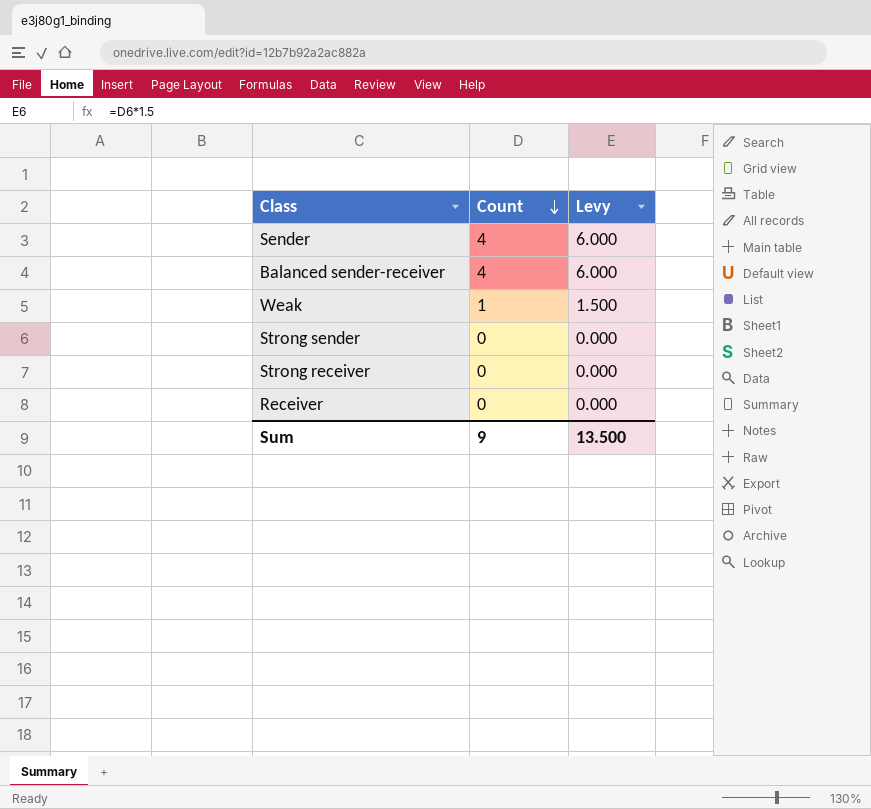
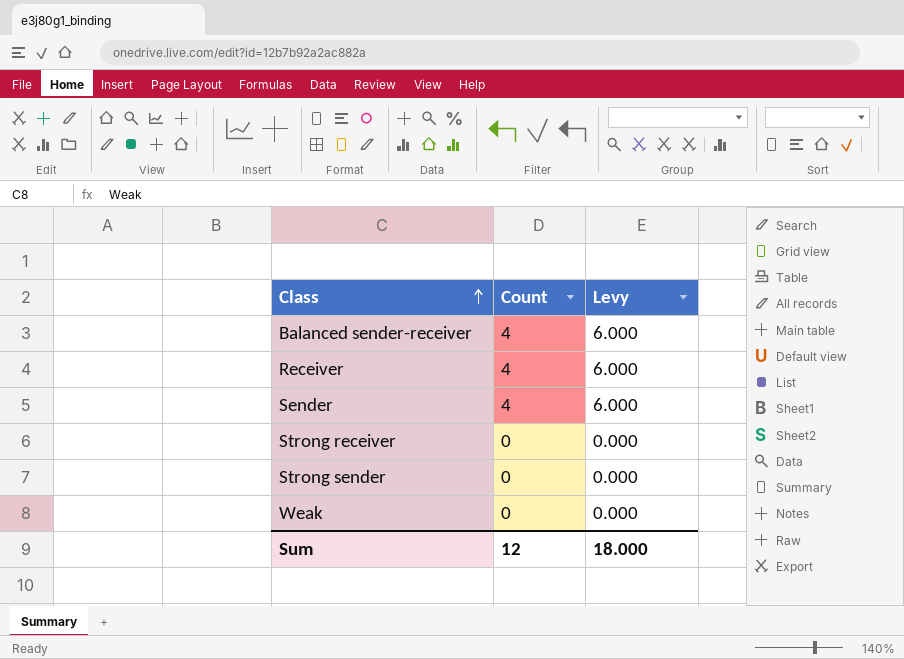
row order: Count descending -> Class ascending
Receiver | Count: 0 -> 4
Receiver | Levy: 0.000 -> 6.000
Weak | Count: 1 -> 0
Weak | Levy: 1.500 -> 0.000
Sum | Count: 9 -> 12
Sum | Levy: 13.500 -> 18.000

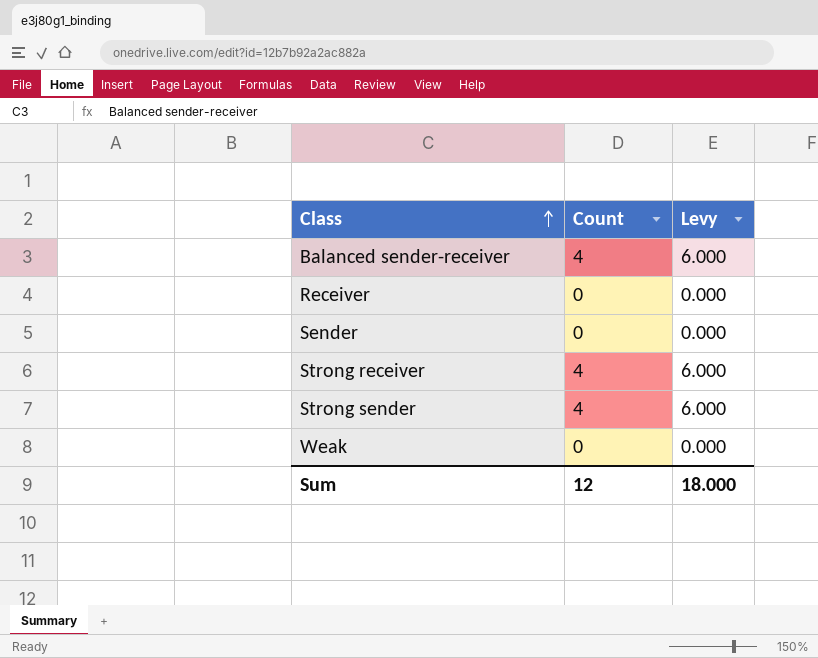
Receiver | Count: 4 -> 0
Receiver | Levy: 6.000 -> 0.000
Sender | Count: 4 -> 0
Sender | Levy: 6.000 -> 0.000
Strong receiver | Count: 0 -> 4
Strong receiver | Levy: 0.000 -> 6.000
Strong sender | Count: 0 -> 4
Strong sender | Levy: 0.000 -> 6.000

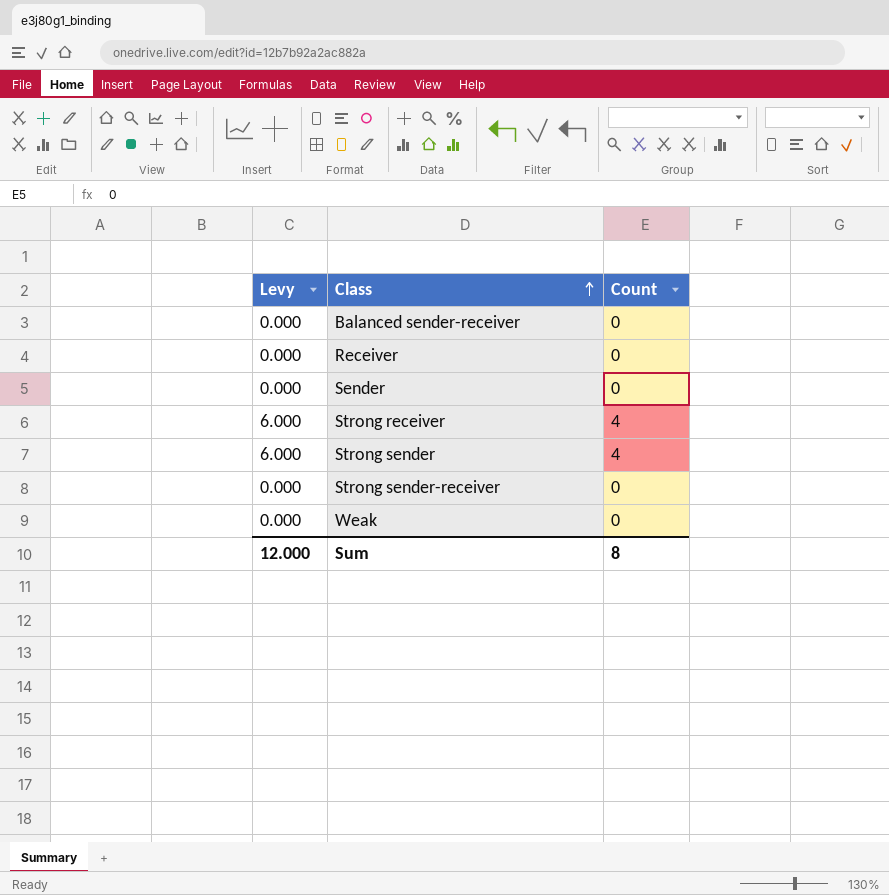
column Levy | position: 3 -> 1
Balanced sender-receiver | Levy: 6.000 -> 0.000
Balanced sender-receiver | Count: 4 -> 0
row Strong sender-receiver: none -> 0.000 | 0
Sum | Levy: 18.000 -> 12.000
Sum | Count: 12 -> 8

